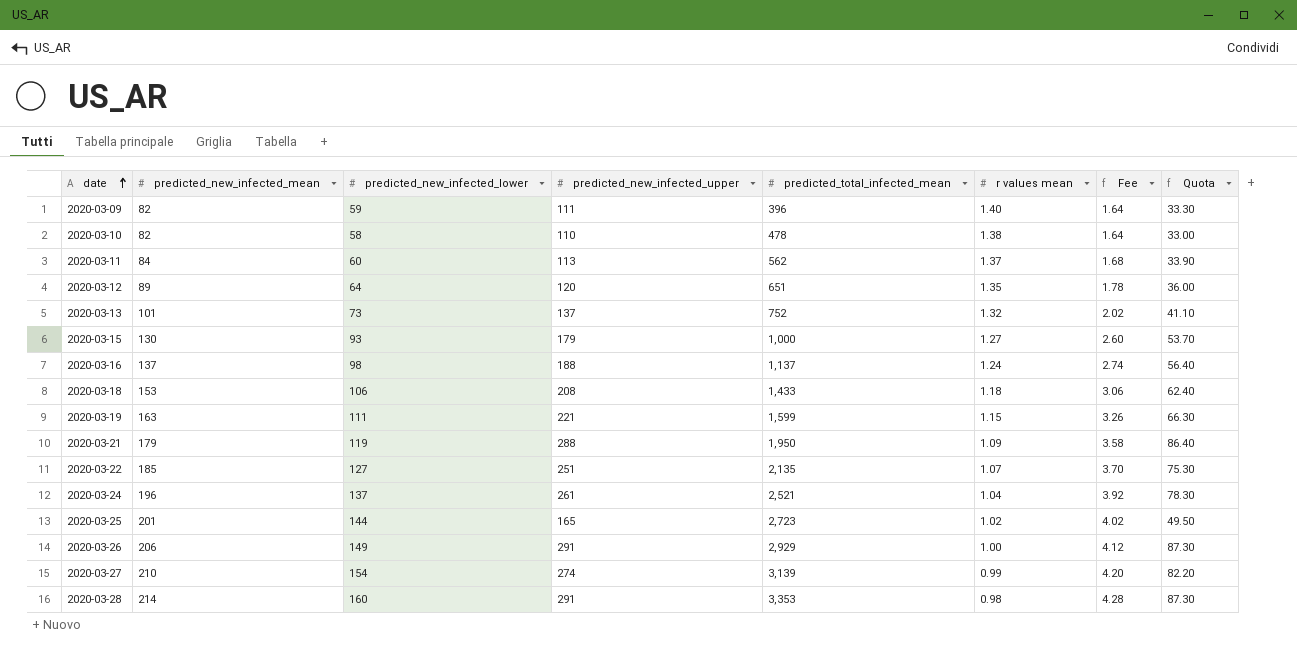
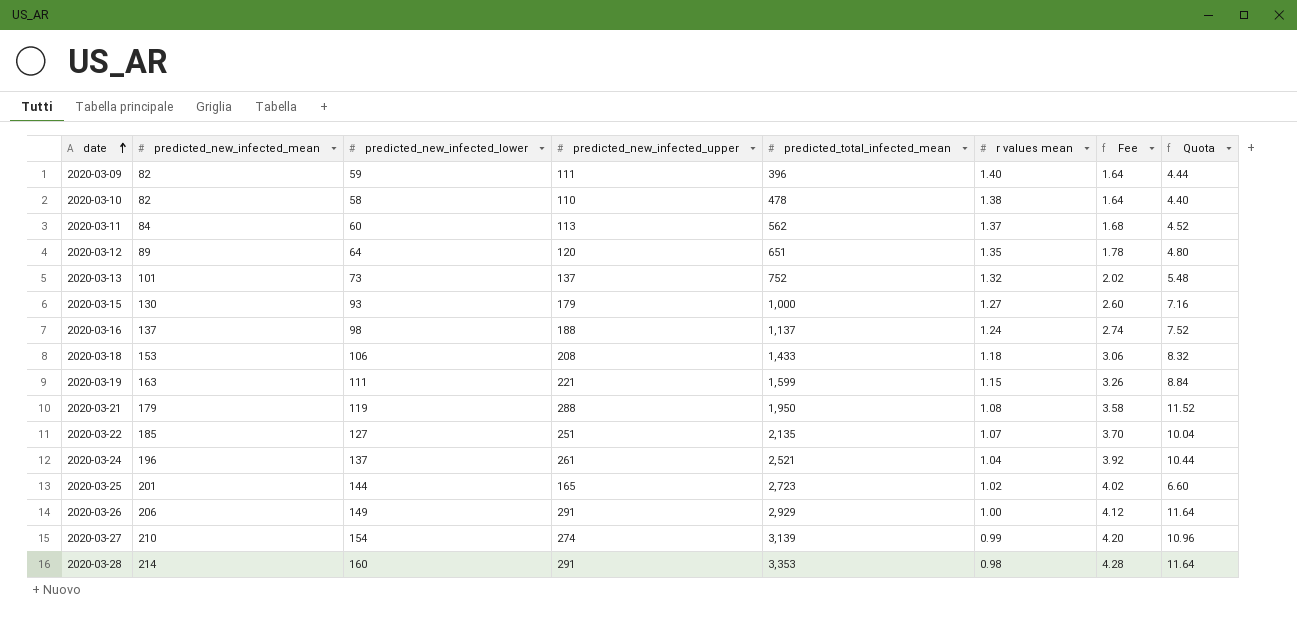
column Quota | formula: [predicted_new_infected_upper] * 0.3 -> [predicted_new_infected_upper] * 0.04
2020-03-21 | r values mean: 1.09 -> 1.08

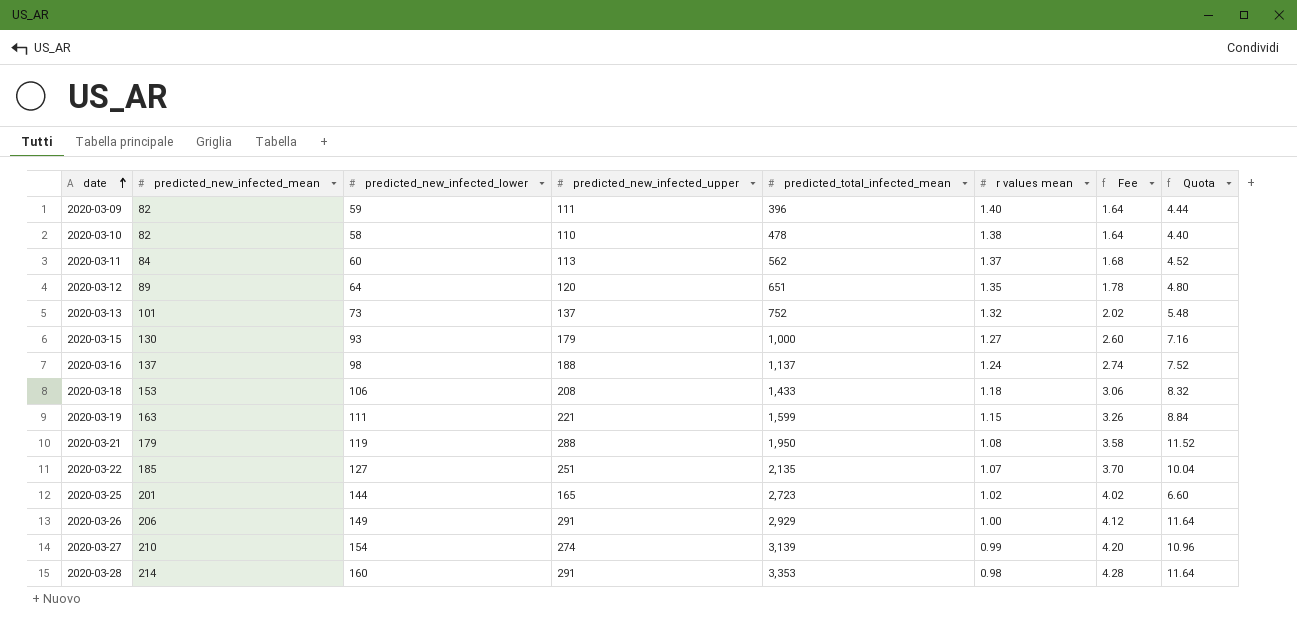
row 2020-03-24: 196 | 137 | 261 | 2,521 | 1.04 | 3.92 | 10.44 -> none

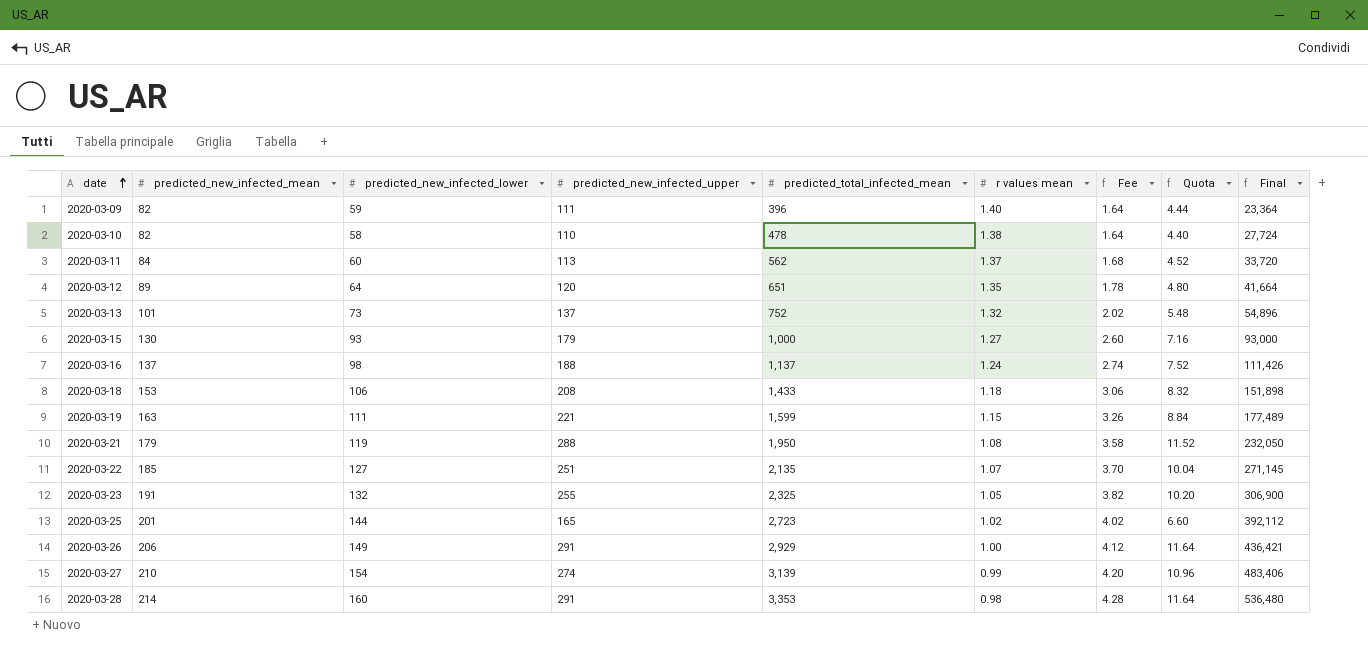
column Final | formula: none -> [predicted_new_infected_lower] * [predicted_total_infected_mean]
row 2020-03-23: none -> 191 | 132 | 255 | 2,325 | 1.05 | 3.82 | 10.20 | 306,900

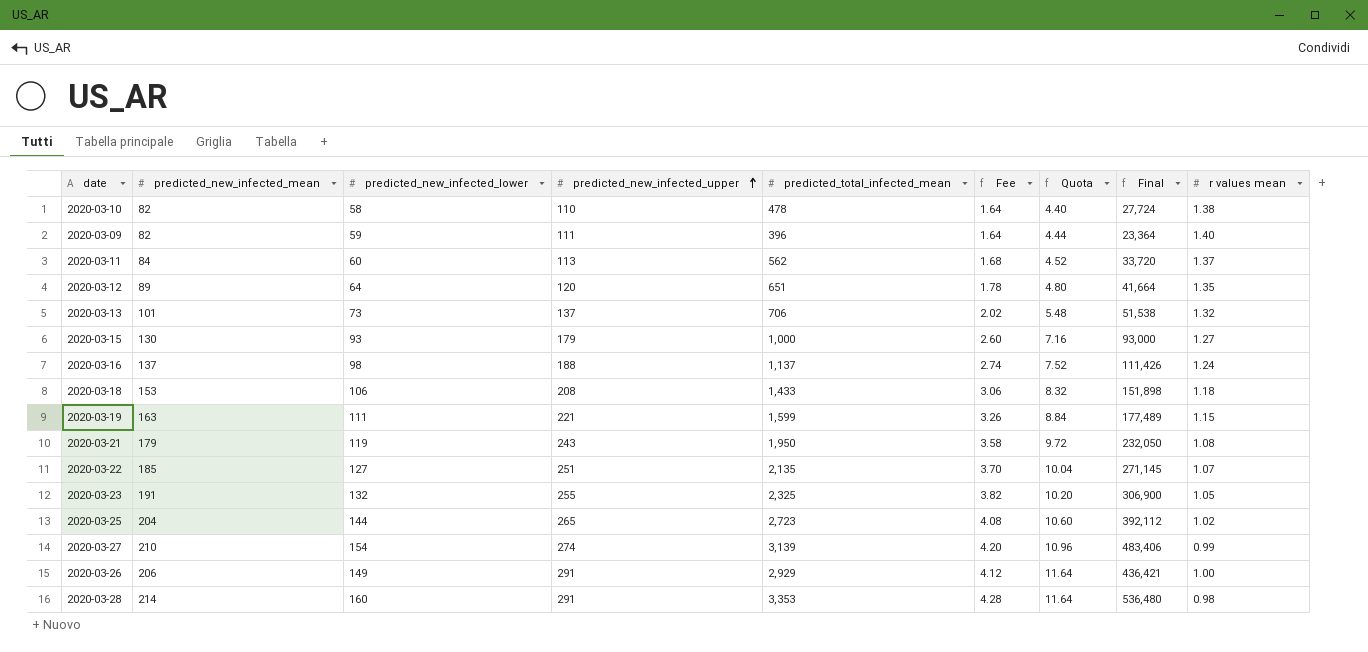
row order: date ascending -> predicted_new_infected_upper ascending
column r values mean | position: 6 -> 9
2020-03-13 | predicted_total_infected_mean: 752 -> 706
2020-03-13 | Final: 54,896 -> 51,538
2020-03-21 | predicted_new_infected_upper: 288 -> 243
2020-03-21 | Quota: 11.52 -> 9.72
2020-03-25 | predicted_new_infected_mean: 201 -> 204
2020-03-25 | predicted_new_infected_upper: 165 -> 265
2020-03-25 | Fee: 4.02 -> 4.08
2020-03-25 | Quota: 6.60 -> 10.60

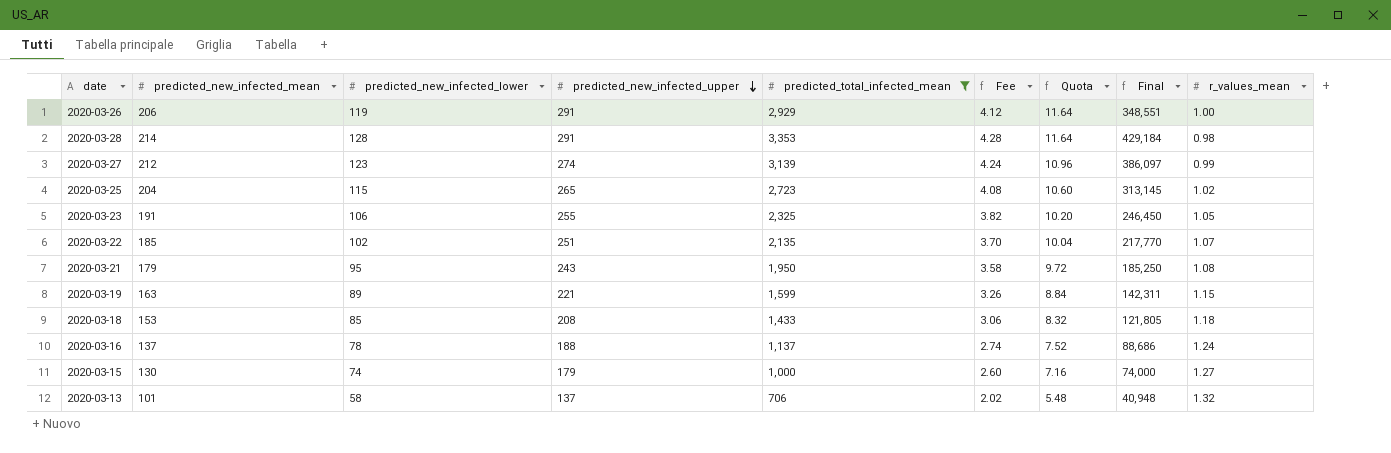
filter: none -> predicted_total_infected_mean >= 706
row order: predicted_new_infected_upper ascending -> predicted_new_infected_upper descending
column name: r values mean -> r_values_mean
2020-03-26 | predicted_new_infected_lower: 149 -> 119
2020-03-26 | Final: 436,421 -> 348,551
2020-03-28 | predicted_new_infected_lower: 160 -> 128
2020-03-28 | Final: 536,480 -> 429,184
2020-03-27 | predicted_new_infected_mean: 210 -> 212
2020-03-27 | predicted_new_infected_lower: 154 -> 123
2020-03-27 | Fee: 4.20 -> 4.24
2020-03-27 | Final: 483,406 -> 386,097
2020-03-25 | predicted_new_infected_lower: 144 -> 115
2020-03-25 | Final: 392,112 -> 313,145
2020-03-23 | predicted_new_infected_lower: 132 -> 106
2020-03-23 | Final: 306,900 -> 246,450
2020-03-22 | predicted_new_infected_lower: 127 -> 102
2020-03-22 | Final: 271,145 -> 217,770
2020-03-21 | predicted_new_infected_lower: 119 -> 95
2020-03-21 | Final: 232,050 -> 185,250
2020-03-19 | predicted_new_infected_lower: 111 -> 89
2020-03-19 | Final: 177,489 -> 142,311
2020-03-18 | predicted_new_infected_lower: 106 -> 85
2020-03-18 | Final: 151,898 -> 121,805
2020-03-16 | predicted_new_infected_lower: 98 -> 78
2020-03-16 | Final: 111,426 -> 88,686
2020-03-15 | predicted_new_infected_lower: 93 -> 74
2020-03-15 | Final: 93,000 -> 74,000
2020-03-13 | predicted_new_infected_lower: 73 -> 58
2020-03-13 | Final: 51,538 -> 40,948

